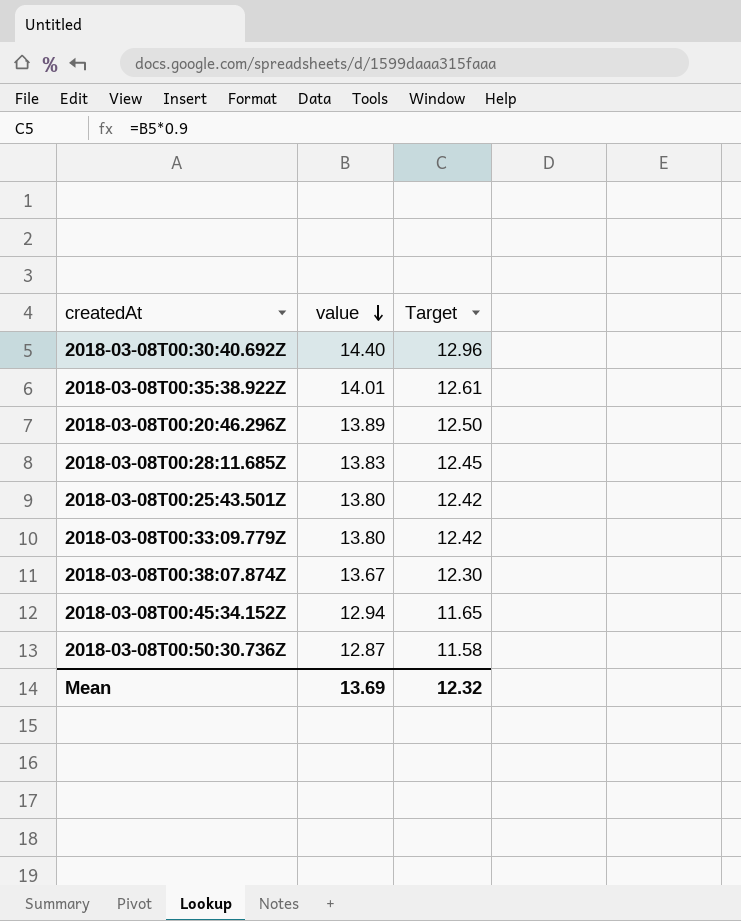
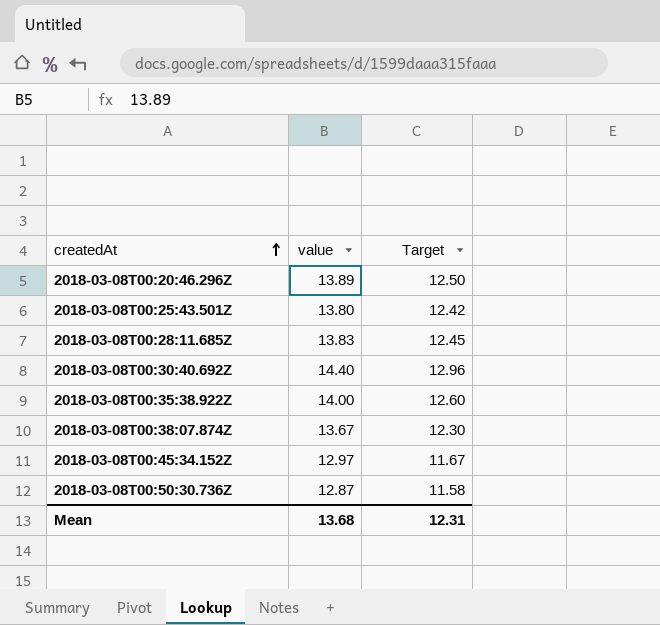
row order: value descending -> createdAt ascending
row 2018-03-08T00:33:09.779Z: 13.80 | 12.42 -> none
2018-03-08T00:35:38.922Z | value: 14.01 -> 14.00
2018-03-08T00:35:38.922Z | Target: 12.61 -> 12.60
2018-03-08T00:45:34.152Z | value: 12.94 -> 12.97
2018-03-08T00:45:34.152Z | Target: 11.65 -> 11.67
Mean | value: 13.69 -> 13.68
Mean | Target: 12.32 -> 12.31

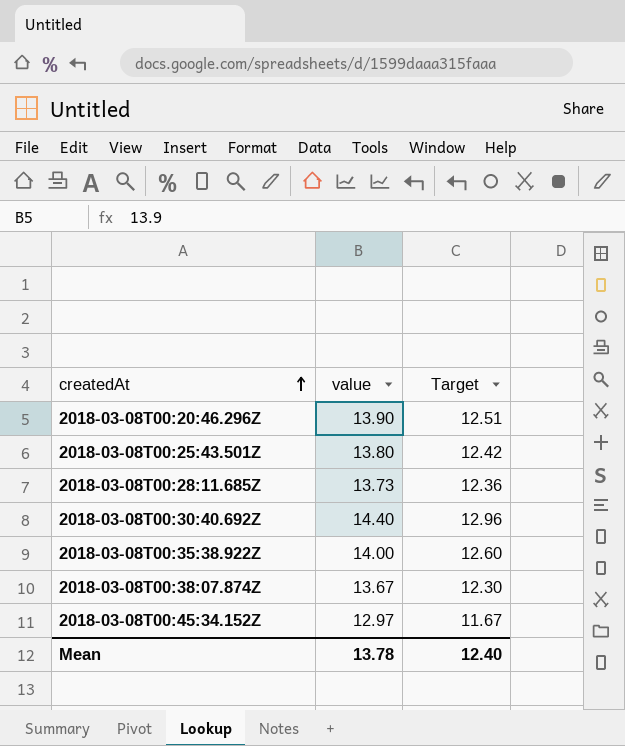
row 2018-03-08T00:50:30.736Z: 12.87 | 11.58 -> none
2018-03-08T00:20:46.296Z | value: 13.89 -> 13.90
2018-03-08T00:20:46.296Z | Target: 12.50 -> 12.51
2018-03-08T00:28:11.685Z | value: 13.83 -> 13.73
2018-03-08T00:28:11.685Z | Target: 12.45 -> 12.36
Mean | value: 13.68 -> 13.78
Mean | Target: 12.31 -> 12.40

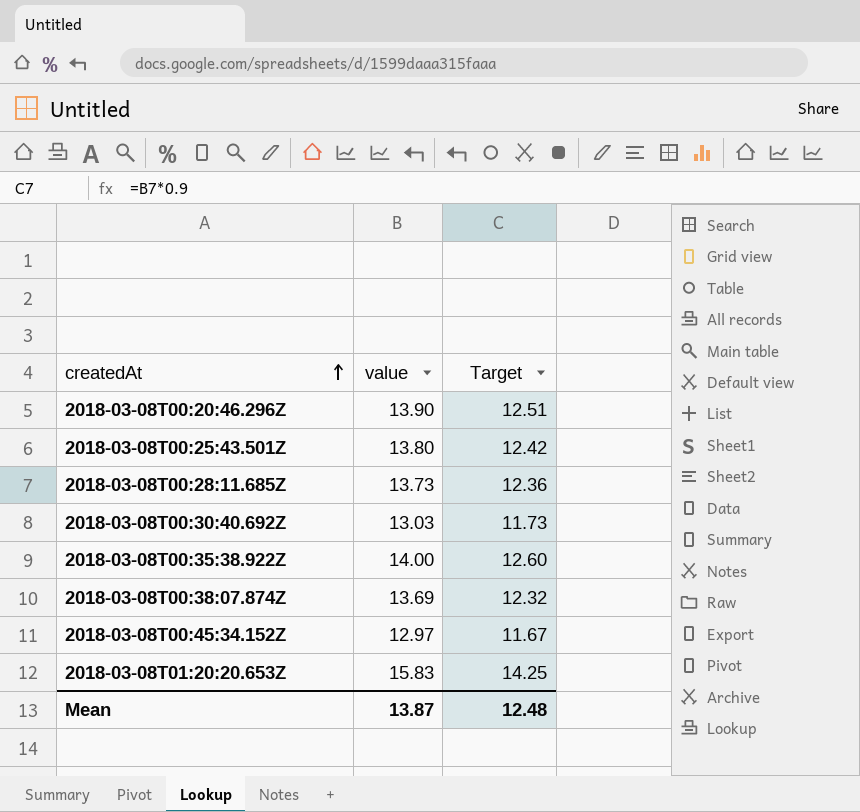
2018-03-08T00:30:40.692Z | value: 14.40 -> 13.03
2018-03-08T00:30:40.692Z | Target: 12.96 -> 11.73
2018-03-08T00:38:07.874Z | value: 13.67 -> 13.69
2018-03-08T00:38:07.874Z | Target: 12.30 -> 12.32
row 2018-03-08T01:20:20.653Z: none -> 15.83 | 14.25
Mean | value: 13.78 -> 13.87
Mean | Target: 12.40 -> 12.48

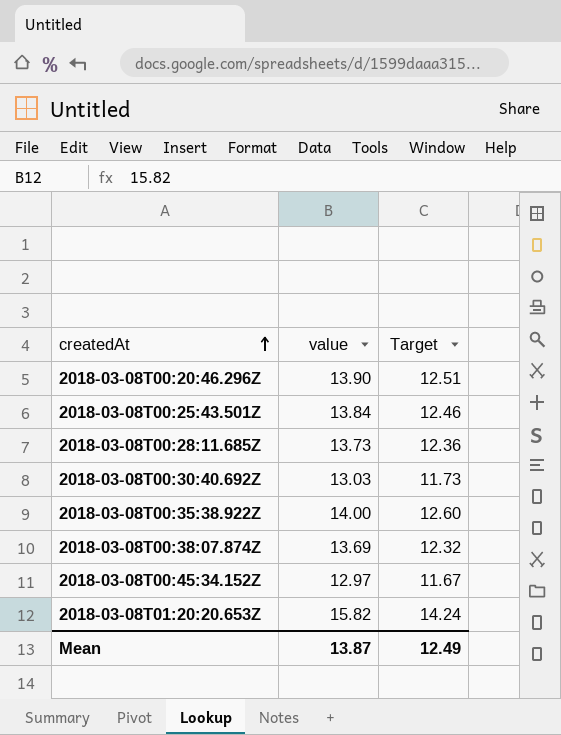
2018-03-08T00:25:43.501Z | value: 13.80 -> 13.84
2018-03-08T00:25:43.501Z | Target: 12.42 -> 12.46
2018-03-08T01:20:20.653Z | value: 15.83 -> 15.82
2018-03-08T01:20:20.653Z | Target: 14.25 -> 14.24
Mean | Target: 12.48 -> 12.49

